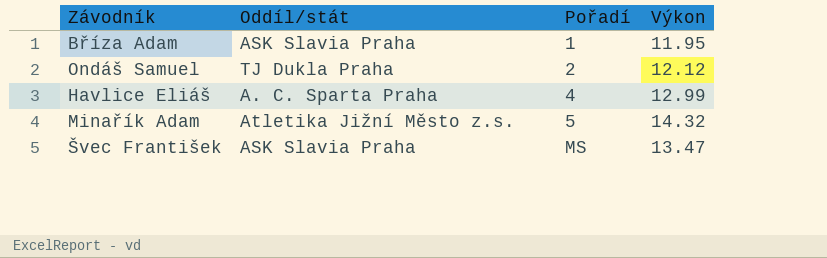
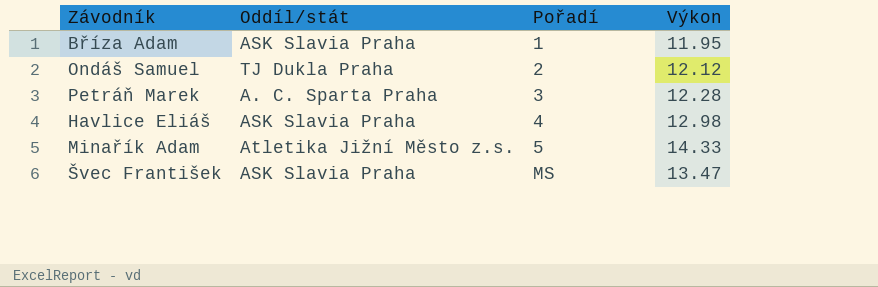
row Petráň Marek: none -> A. C. Sparta Praha | 3 | 12.28
Havlice Eliáš | Oddíl/stát: A. C. Sparta Praha -> ASK Slavia Praha
Havlice Eliáš | Výkon: 12.99 -> 12.98
Minařík Adam | Výkon: 14.32 -> 14.33

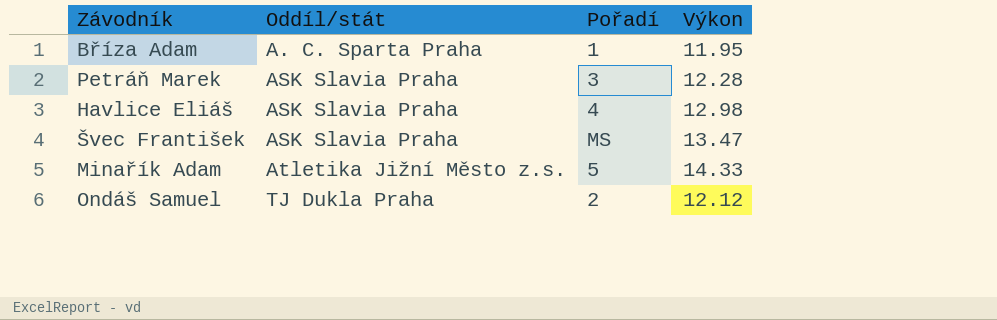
row order: Pořadí ascending -> Oddíl/stát ascending
Bříza Adam | Oddíl/stát: ASK Slavia Praha -> A. C. Sparta Praha
Petráň Marek | Oddíl/stát: A. C. Sparta Praha -> ASK Slavia Praha

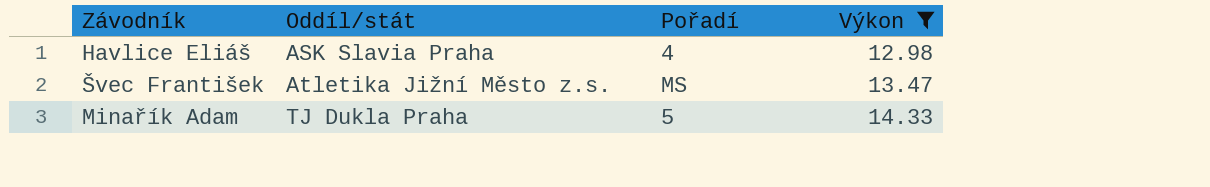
filter: none -> Výkon >= 12.98
Švec František | Oddíl/stát: ASK Slavia Praha -> Atletika Jižní Město z.s.
Minařík Adam | Oddíl/stát: Atletika Jižní Město z.s. -> TJ Dukla Praha

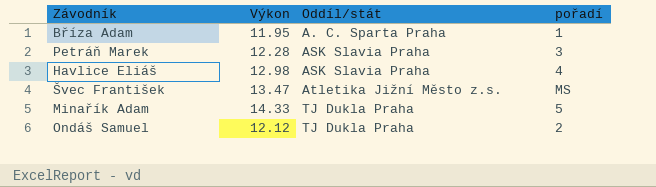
filter: Výkon >= 12.98 -> none
column Výkon | position: 4 -> 2
column name: Pořadí -> pořadí

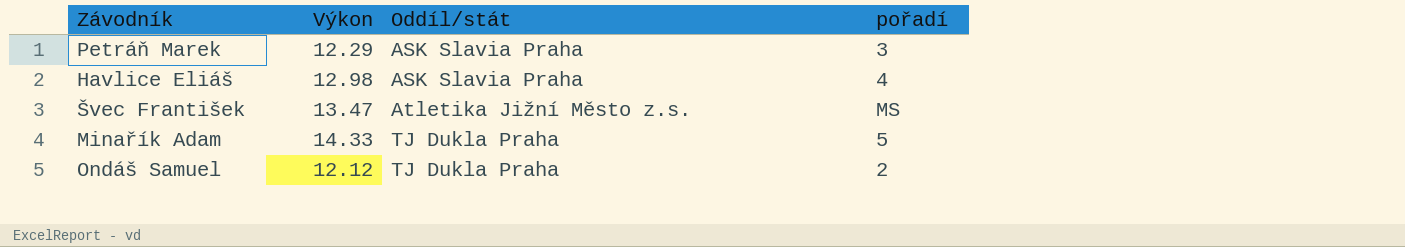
row Bříza Adam: 11.95 | A. C. Sparta Praha | 1 -> none
Petráň Marek | Výkon: 12.28 -> 12.29

